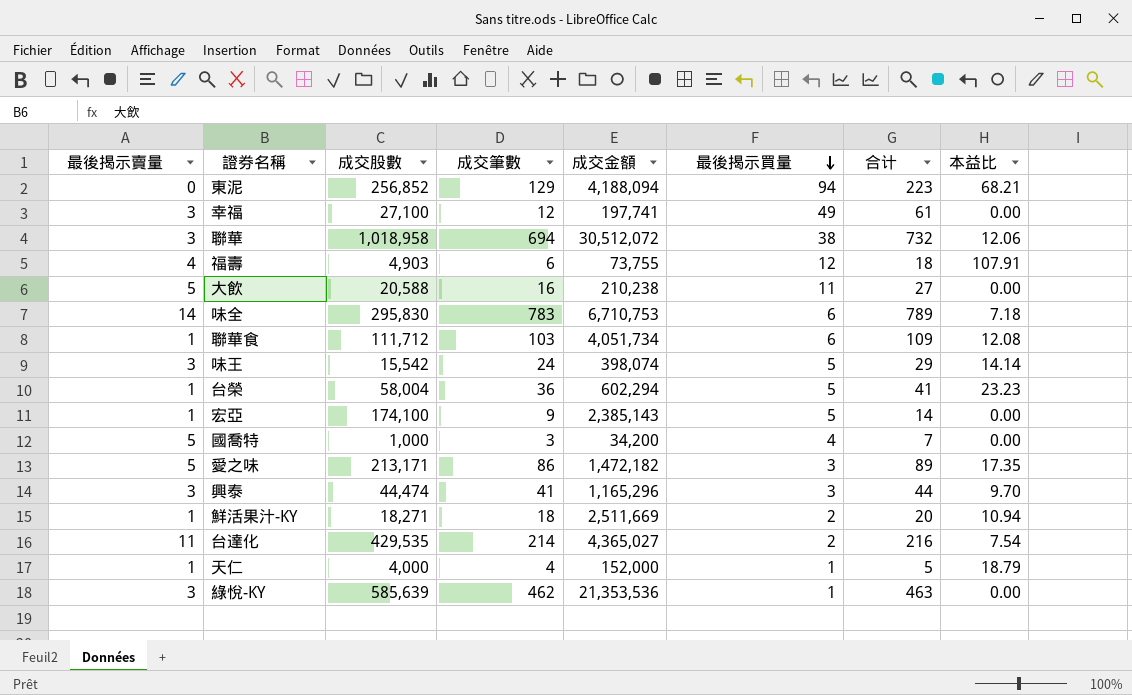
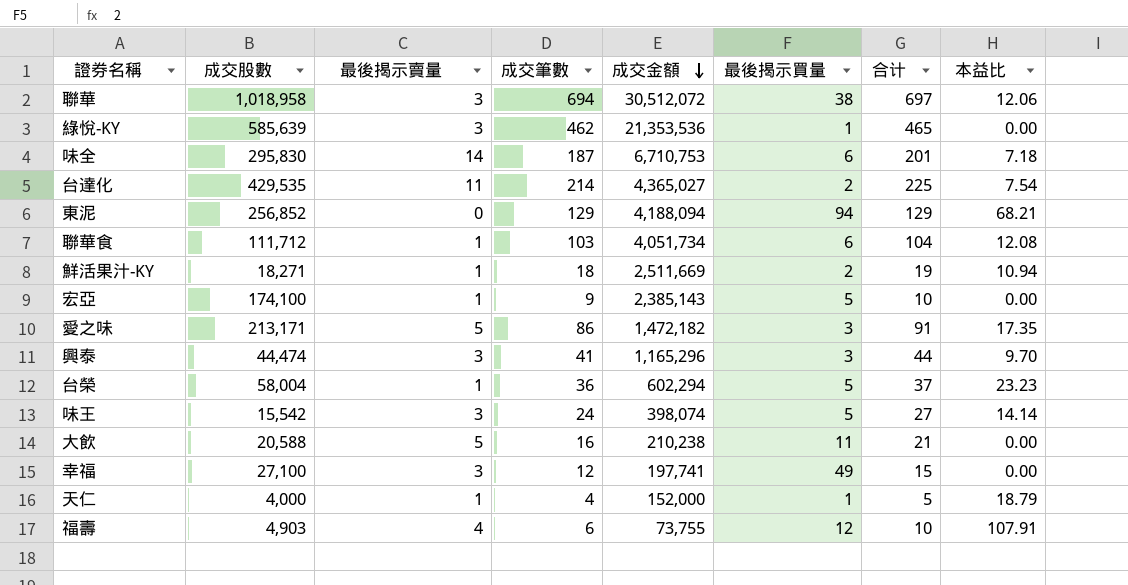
row order: 最後揭示買量 descending -> 成交金額 descending
column 最後揭示賣量 | position: 1 -> 3
column 合计 | formula: [成交筆數] + [最後揭示買量] -> [最後揭示賣量] + [成交筆數]
row 國喬特: 5 | 1,000 | 3 | 34,200 | 4 | 7 | 0.00 -> none
味全 | 成交筆數: 783 -> 187

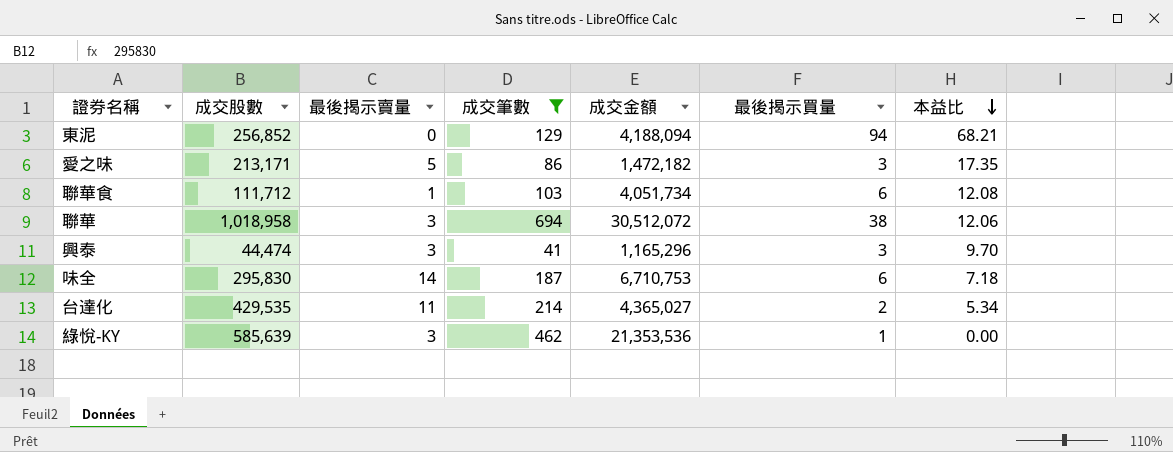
filter: none -> 成交筆數 >= 41
row order: 成交金額 descending -> 本益比 descending
column 合计 | formula: [最後揭示賣量] + [成交筆數] -> none
台達化 | 本益比: 7.54 -> 5.34

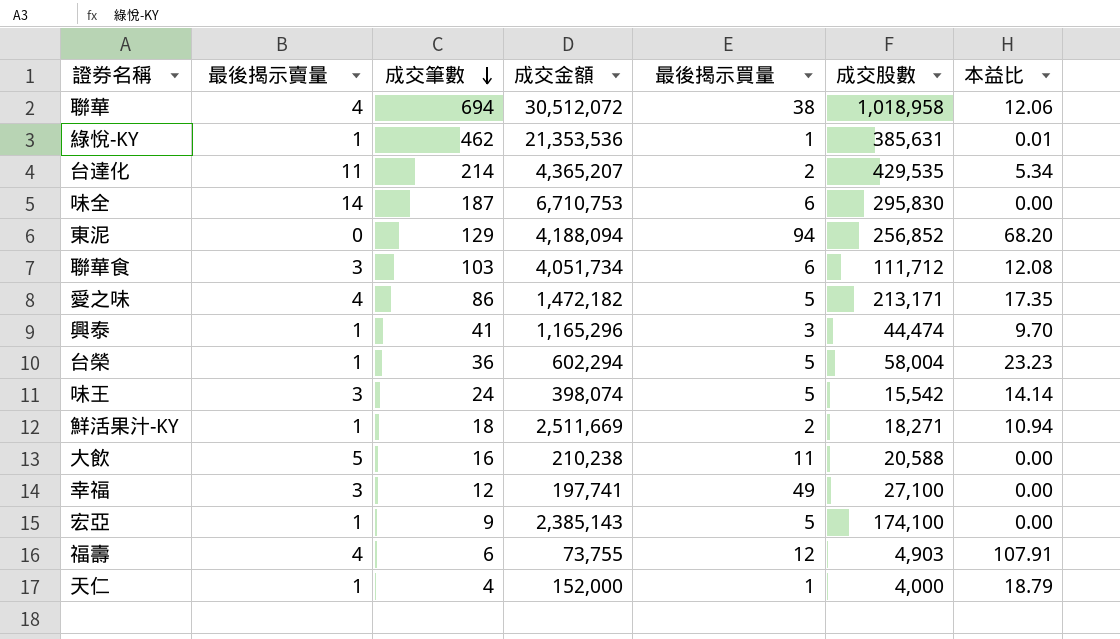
filter: 成交筆數 >= 41 -> none
row order: 本益比 descending -> 成交筆數 descending
column 成交股數 | position: 2 -> 6
聯華 | 最後揭示賣量: 3 -> 4
綠悅-KY | 最後揭示賣量: 3 -> 1
綠悅-KY | 成交股數: 585,639 -> 385,631
綠悅-KY | 本益比: 0.00 -> 0.01
台達化 | 成交金額: 4,365,027 -> 4,365,207
味全 | 本益比: 7.18 -> 0.00
東泥 | 本益比: 68.21 -> 68.20
聯華食 | 最後揭示賣量: 1 -> 3
愛之味 | 最後揭示賣量: 5 -> 4
愛之味 | 最後揭示買量: 3 -> 5
興泰 | 最後揭示賣量: 3 -> 1

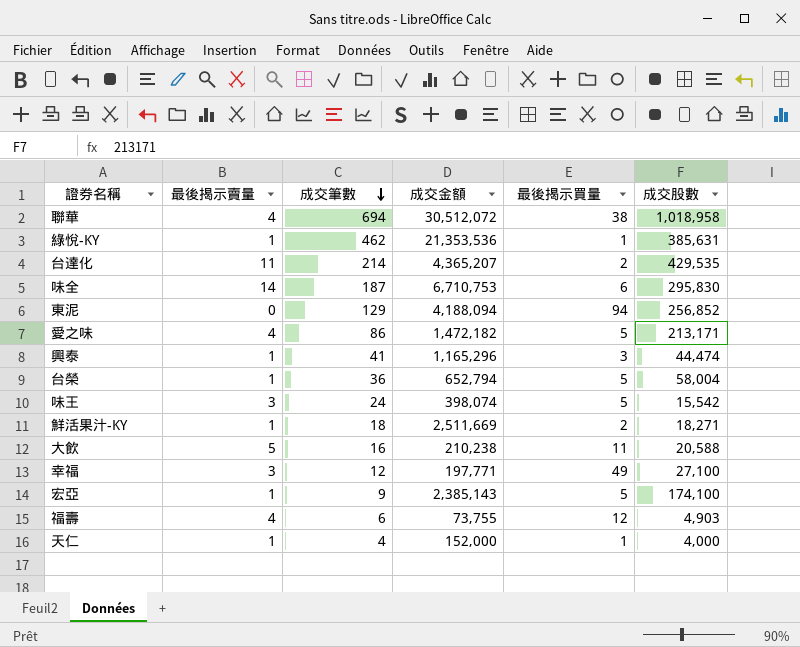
column 本益比 | position: 7 -> none
row 聯華食: 3 | 103 | 4,051,734 | 6 | 111,712 | 12.08 -> none
台榮 | 成交金額: 602,294 -> 652,794
幸福 | 成交金額: 197,741 -> 197,771

